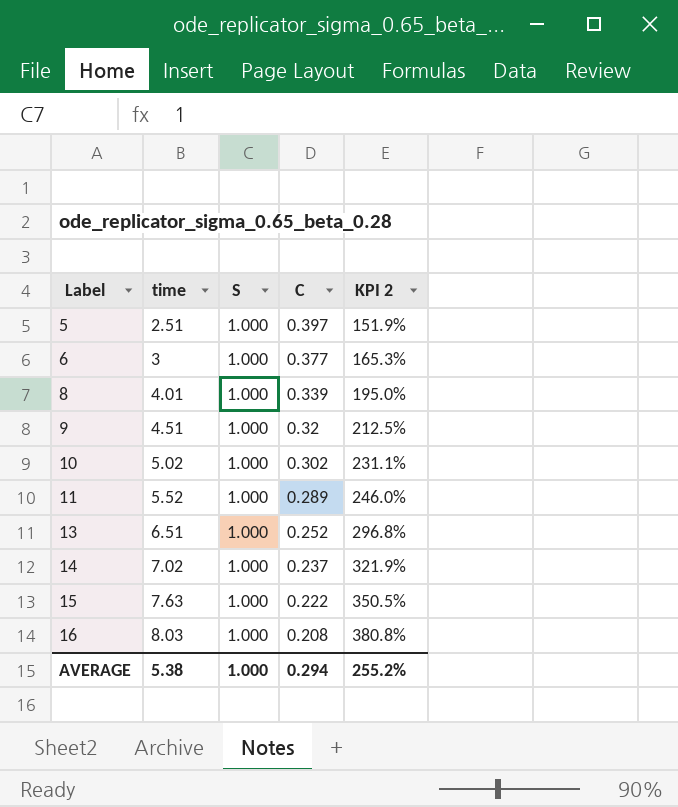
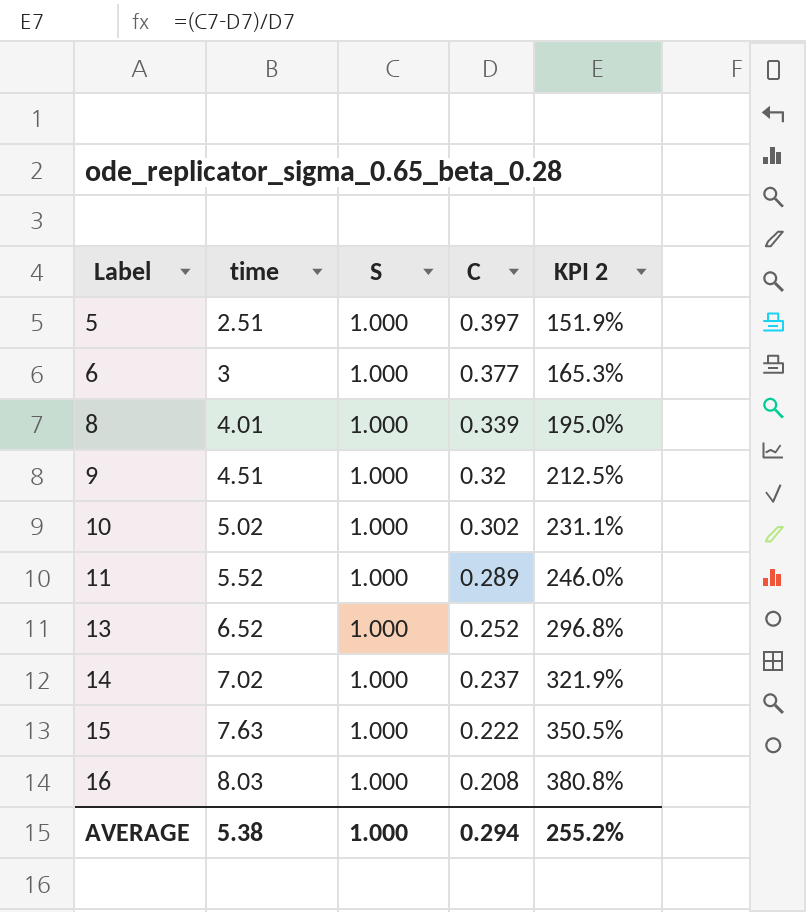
13 | time: 6.51 -> 6.52

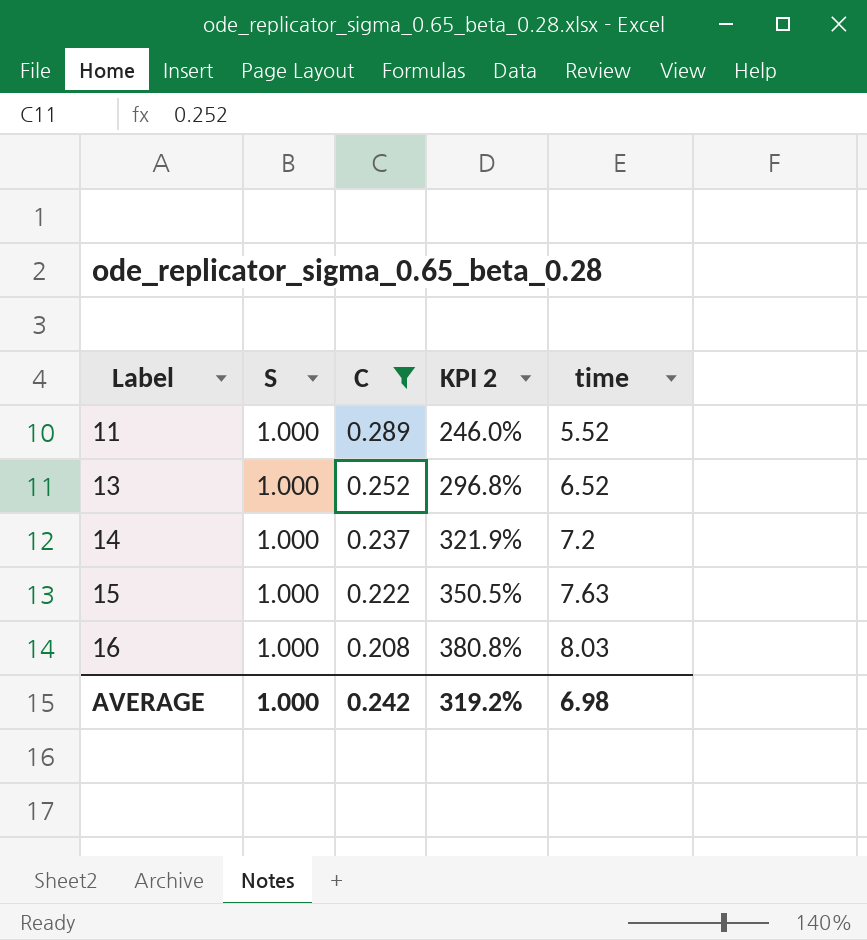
filter: none -> C <= 0.289
column time | position: 2 -> 5
14 | time: 7.02 -> 7.2
AVERAGE | C: 0.294 -> 0.242
AVERAGE | KPI 2: 255.2% -> 319.2%
AVERAGE | time: 5.38 -> 6.98

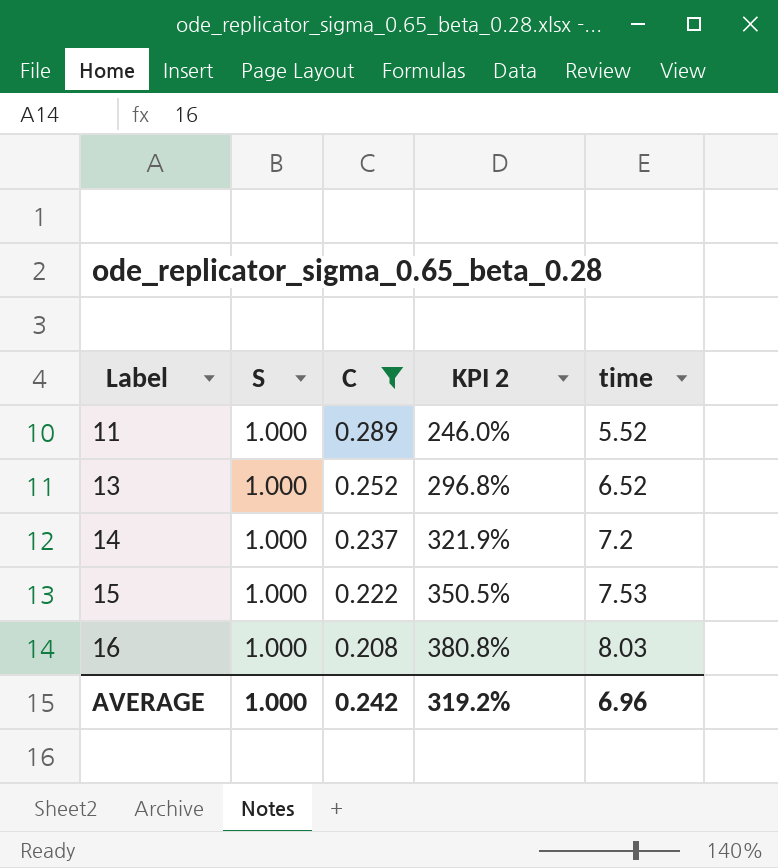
15 | time: 7.63 -> 7.53
AVERAGE | time: 6.98 -> 6.96

